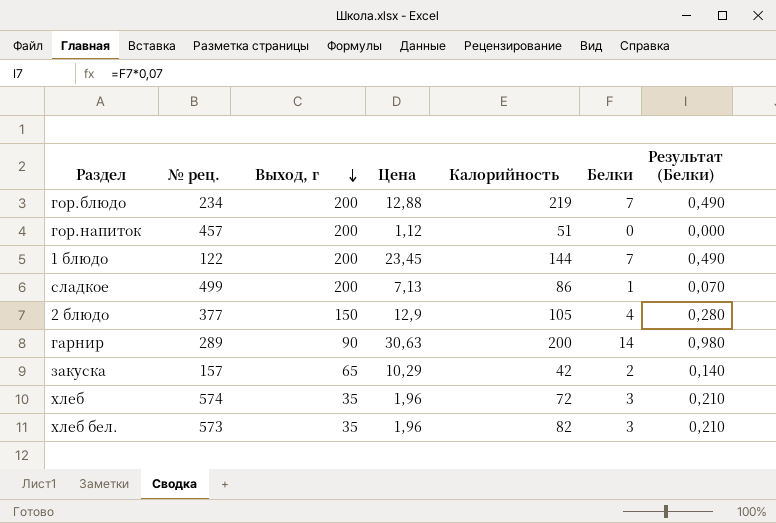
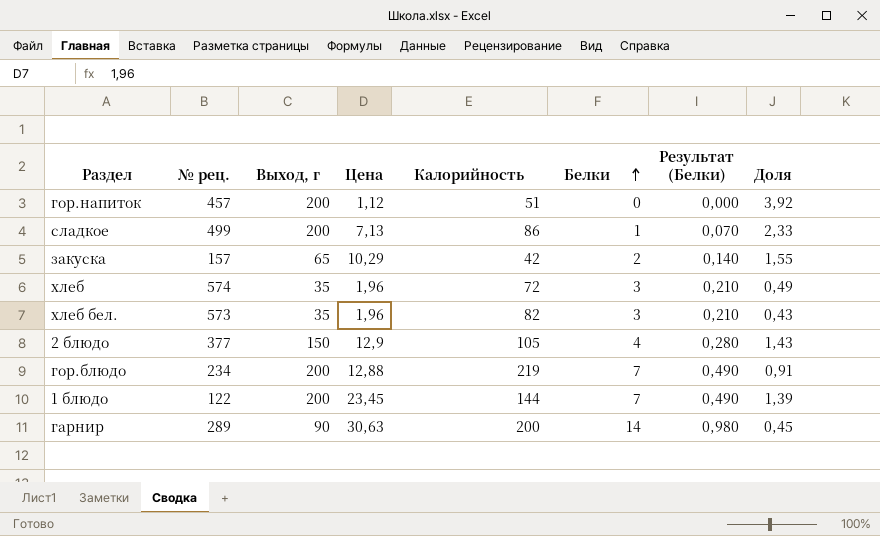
row order: Выход, г descending -> Белки ascending
column Доля | formula: none -> [Выход, г] / [Калорийность]

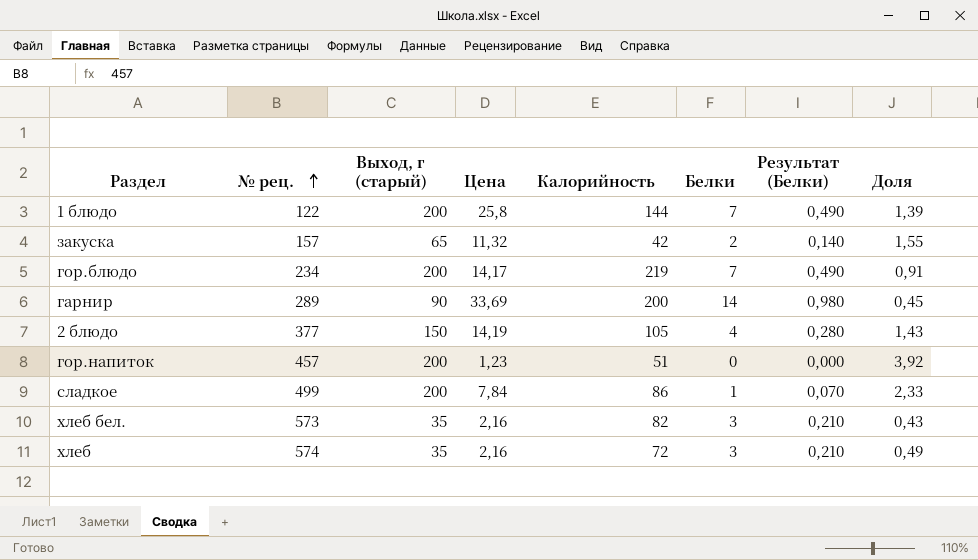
row order: Белки ascending -> № рец. ascending
column name: Выход, г -> Выход, г (старый)
1 блюдо | Цена: 23,45 -> 25,8
закуска | Цена: 10,29 -> 11,32
гор.блюдо | Цена: 12,88 -> 14,17
гарнир | Цена: 30,63 -> 33,69
2 блюдо | Цена: 12,9 -> 14,19
гор.напиток | Цена: 1,12 -> 1,23
сладкое | Цена: 7,13 -> 7,84
хлеб бел. | Цена: 1,96 -> 2,16
хлеб | Цена: 1,96 -> 2,16

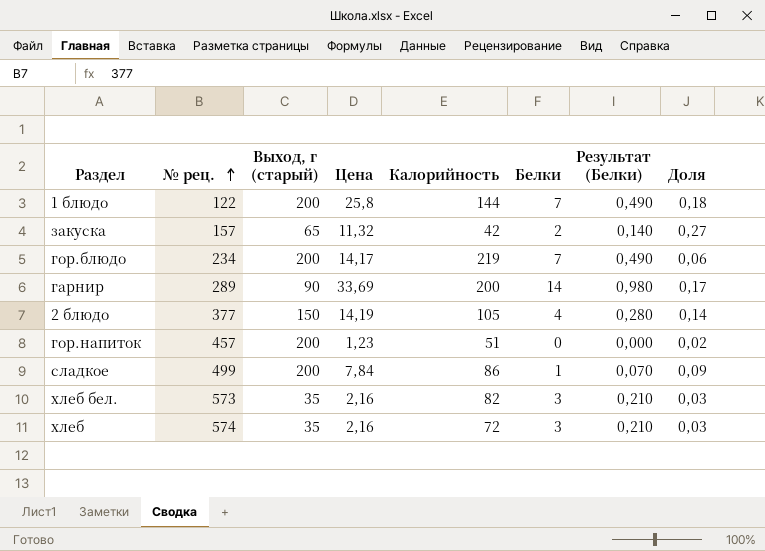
column Доля | formula: [Выход, г (старый)] / [Калорийность] -> [Цена] / [Калорийность]

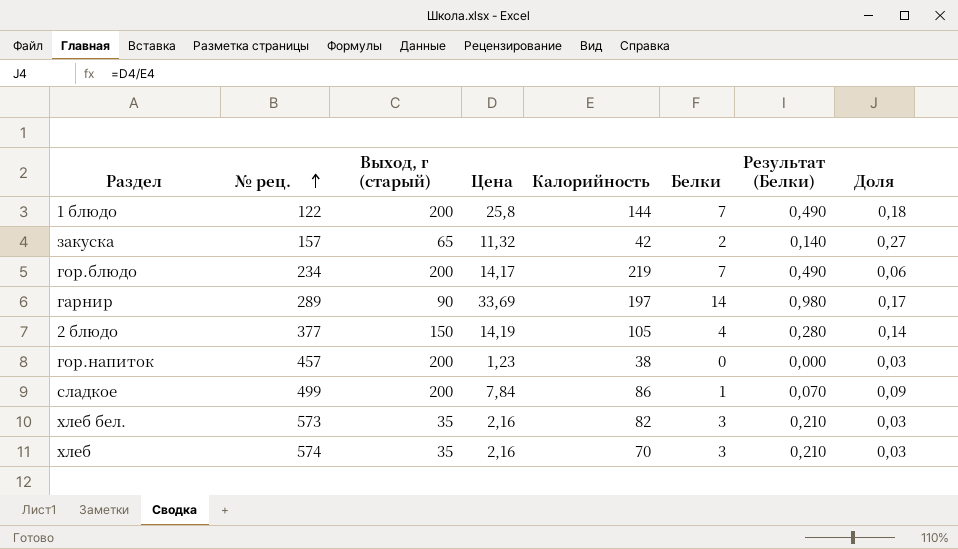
гарнир | Калорийность: 200 -> 197
гор.напиток | Калорийность: 51 -> 38
гор.напиток | Доля: 0,02 -> 0,03
хлеб | Калорийность: 72 -> 70

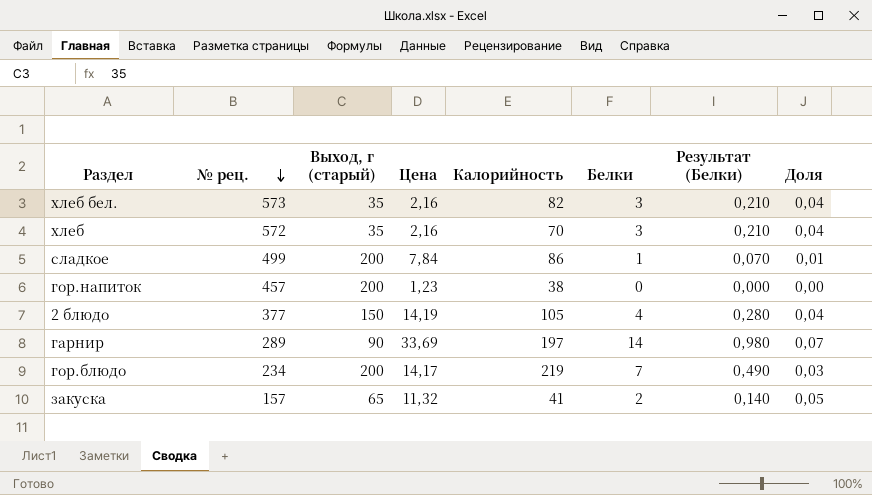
row order: № рец. ascending -> № рец. descending
column Доля | formula: [Цена] / [Калорийность] -> [Белки] / [Калорийность]
row 1 блюдо: 122 | 200 | 25,8 | 144 | 7 | 0,490 | 0,18 -> none
хлеб | № рец.: 574 -> 572
закуска | Калорийность: 42 -> 41

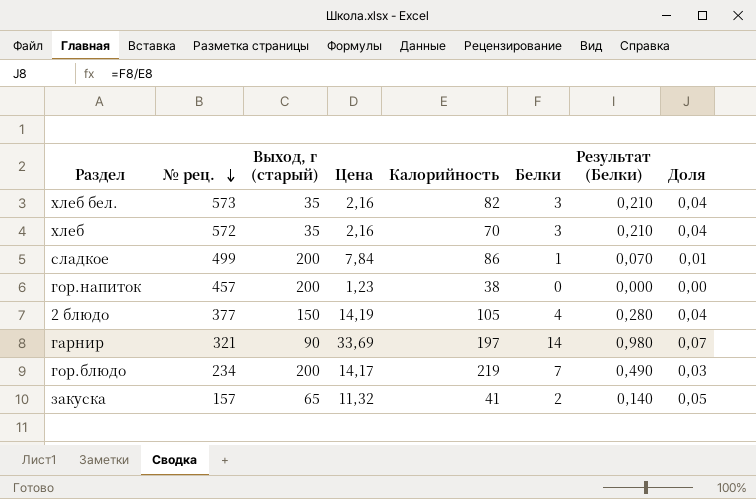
гарнир | № рец.: 289 -> 321

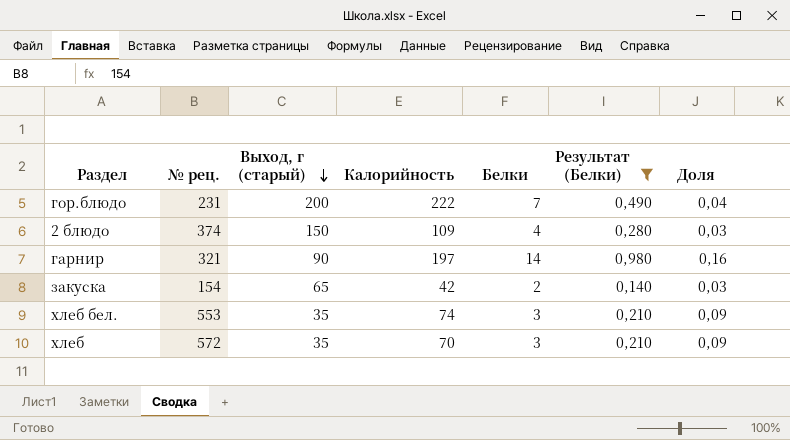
filter: none -> Результат (Белки) >= 0,140
row order: № рец. descending -> Выход, г (старый) descending
column Цена | position: 4 -> none
column Доля | formula: [Белки] / [Калорийность] -> [Белки] / [Выход, г (старый)]
гор.блюдо | № рец.: 234 -> 231
гор.блюдо | Калорийность: 219 -> 222
2 блюдо | № рец.: 377 -> 374
2 блюдо | Калорийность: 105 -> 109
закуска | № рец.: 157 -> 154
закуска | Калорийность: 41 -> 42
хлеб бел. | № рец.: 573 -> 553
хлеб бел. | Калорийность: 82 -> 74

